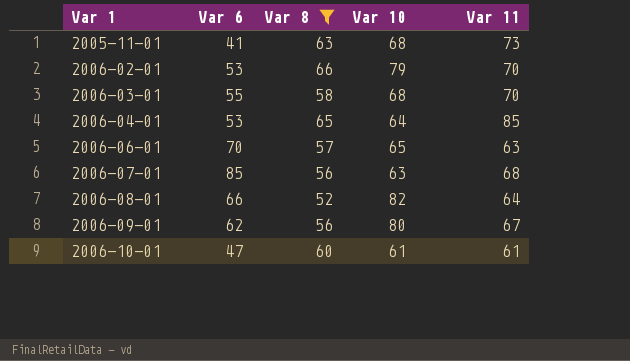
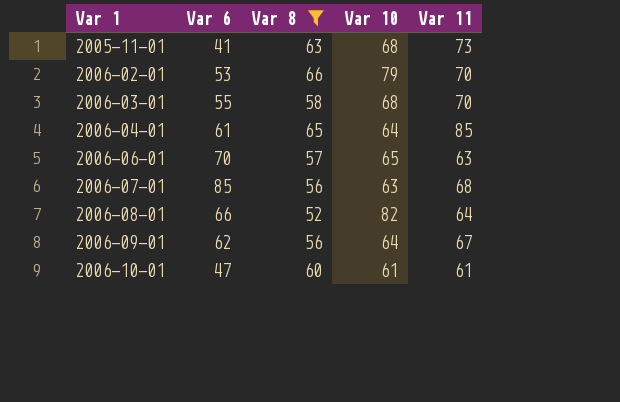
2006-04-01 | Var 6: 53 -> 61
2006-09-01 | Var 10: 80 -> 64

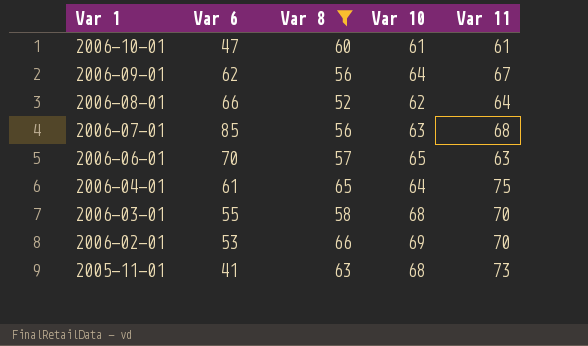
row order: Var 1 ascending -> Var 1 descending
2006-08-01 | Var 10: 82 -> 62
2006-04-01 | Var 11: 85 -> 75
2006-02-01 | Var 10: 79 -> 69

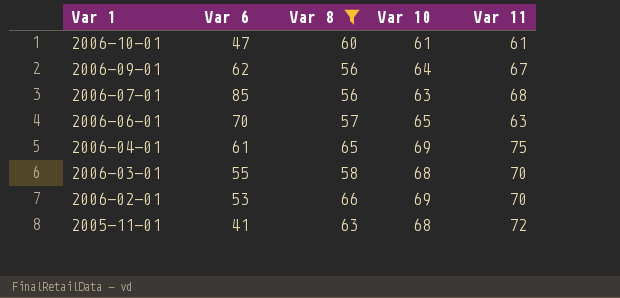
row 2006-08-01: 66 | 52 | 62 | 64 -> none
2006-04-01 | Var 10: 64 -> 69
2005-11-01 | Var 11: 73 -> 72

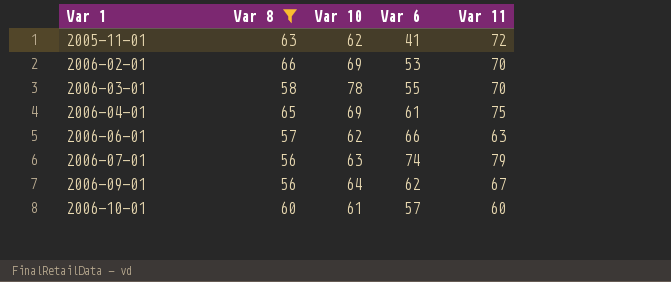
row order: Var 1 descending -> Var 1 ascending
column Var 6 | position: 2 -> 4
2005-11-01 | Var 10: 68 -> 62
2006-03-01 | Var 10: 68 -> 78
2006-06-01 | Var 10: 65 -> 62
2006-06-01 | Var 6: 70 -> 66
2006-07-01 | Var 6: 85 -> 74
2006-07-01 | Var 11: 68 -> 79
2006-10-01 | Var 6: 47 -> 57
2006-10-01 | Var 11: 61 -> 60

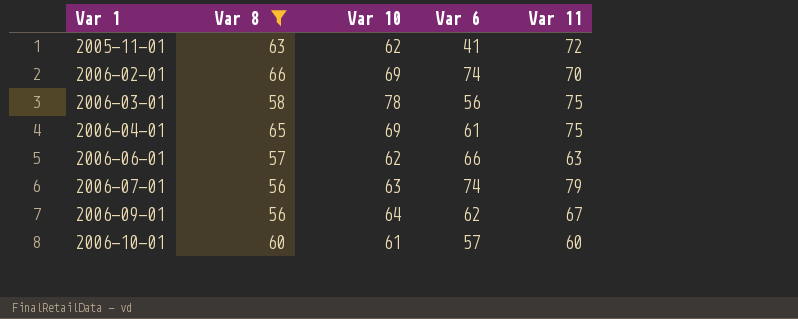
2006-02-01 | Var 6: 53 -> 74
2006-03-01 | Var 6: 55 -> 56
2006-03-01 | Var 11: 70 -> 75

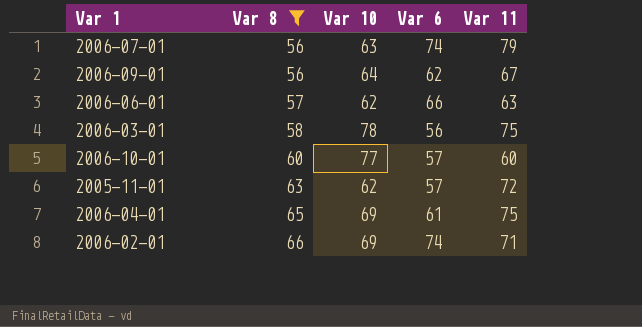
row order: Var 1 ascending -> Var 8 ascending
2006-10-01 | Var 10: 61 -> 77
2005-11-01 | Var 6: 41 -> 57
2006-02-01 | Var 11: 70 -> 71

